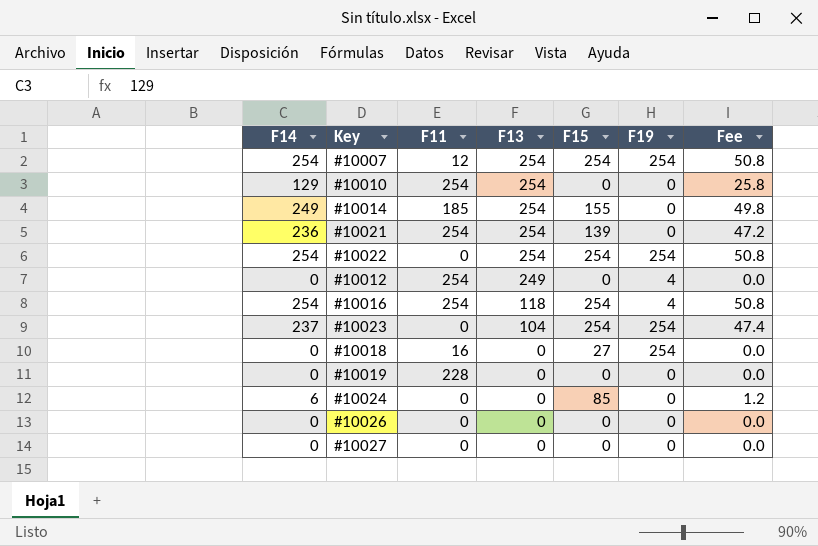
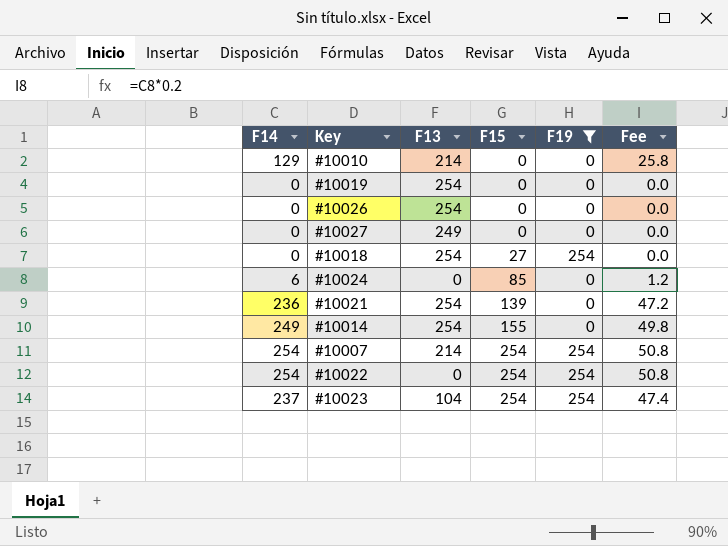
filter: none -> F19 != 4
row order: F13 descending -> F15 ascending
column F11 | position: 3 -> none
#10010 | F13: 254 -> 214
#10019 | F13: 0 -> 254
#10026 | F13: 0 -> 254
#10027 | F13: 0 -> 249
#10018 | F13: 0 -> 254
#10007 | F13: 254 -> 214
#10022 | F13: 254 -> 0

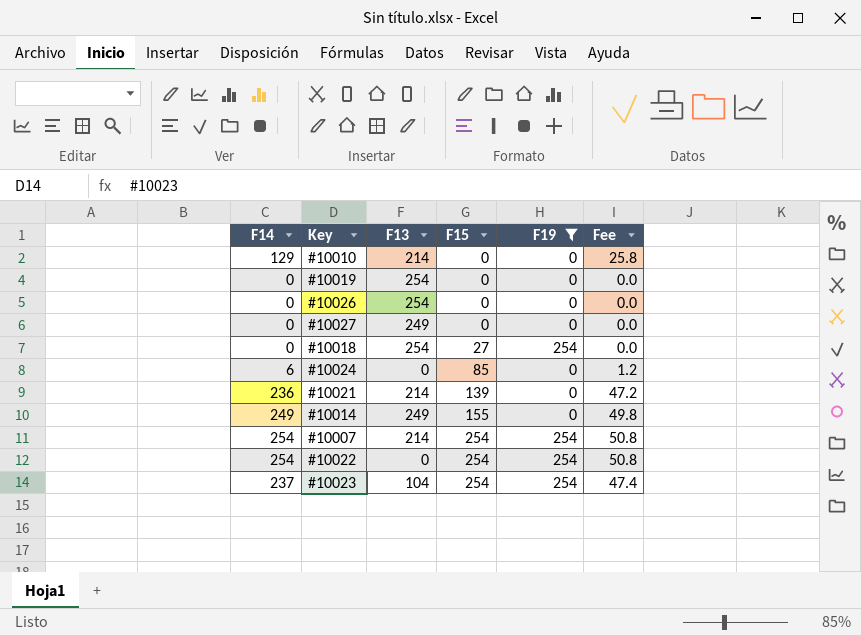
#10021 | F13: 254 -> 214
#10014 | F13: 254 -> 249

